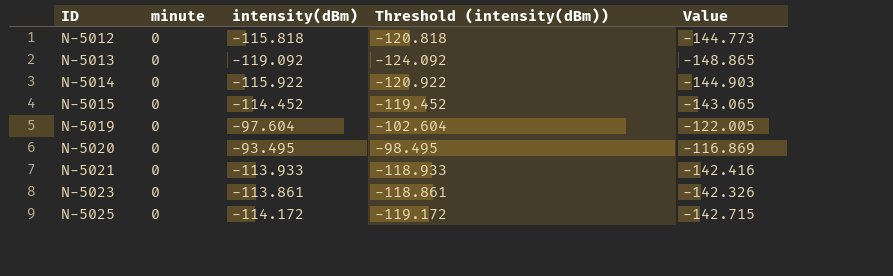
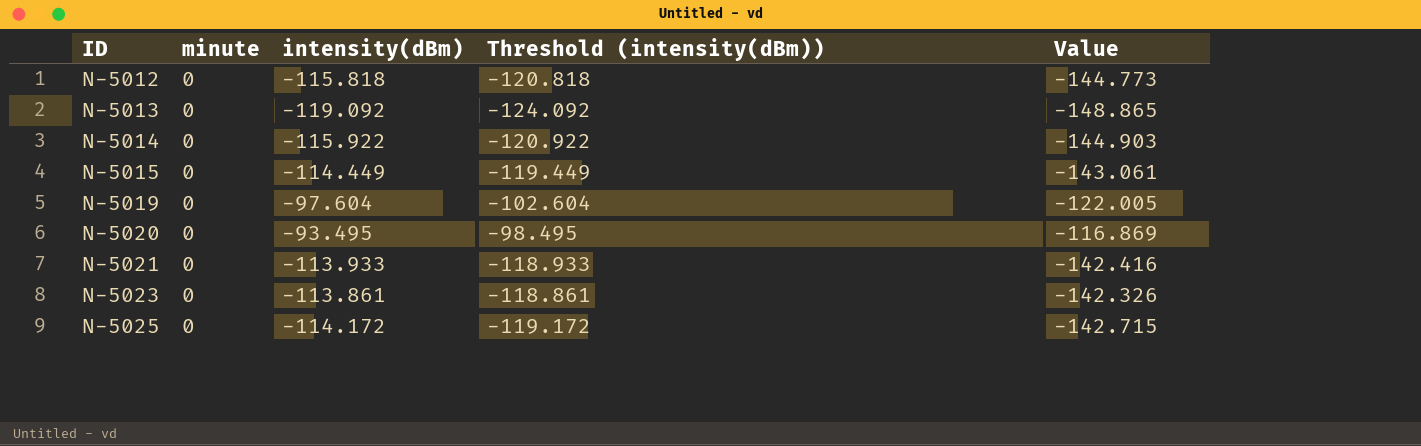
N-5015 | intensity(dBm): -114.452 -> -114.449
N-5015 | Threshold (intensity(dBm)): -119.452 -> -119.449
N-5015 | Value: -143.065 -> -143.061

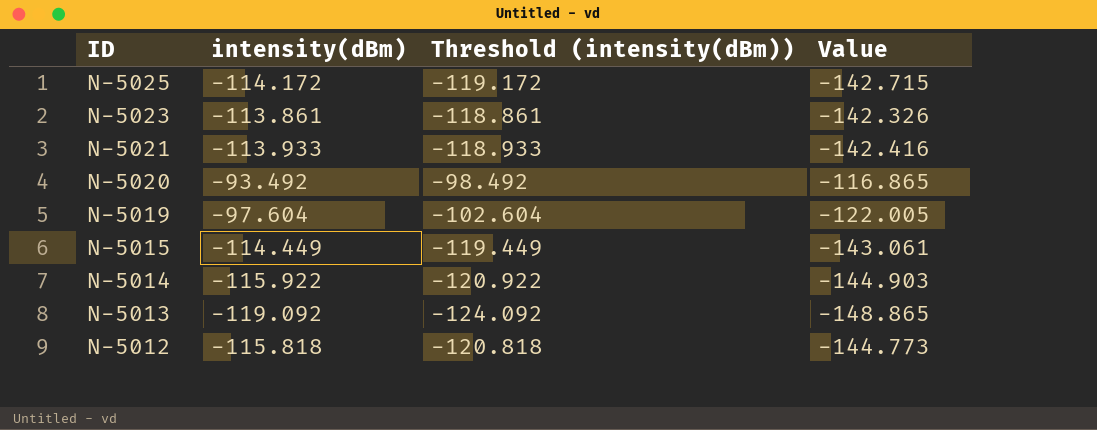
row order: ID ascending -> ID descending
column minute | position: 2 -> none
N-5020 | intensity(dBm): -93.495 -> -93.492
N-5020 | Threshold (intensity(dBm)): -98.495 -> -98.492
N-5020 | Value: -116.869 -> -116.865

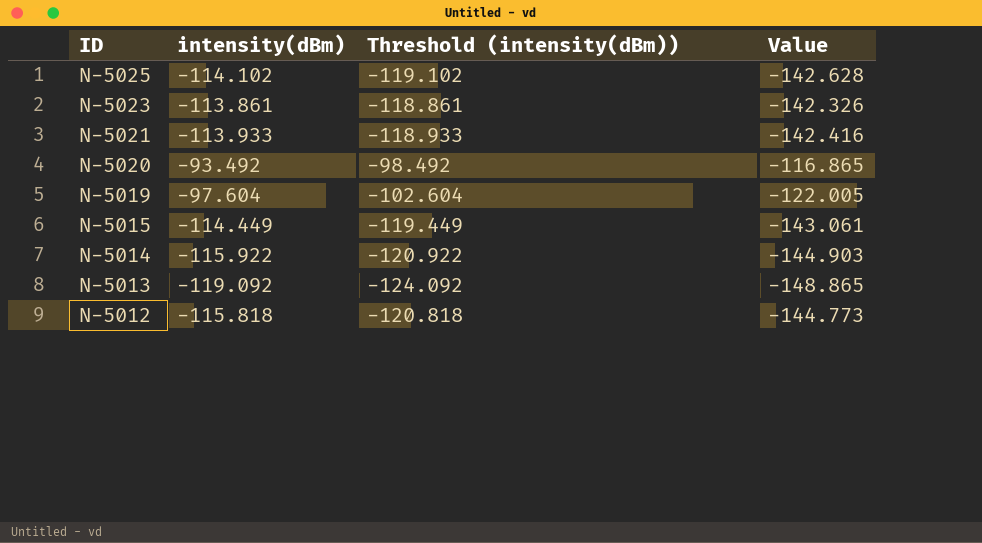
N-5025 | intensity(dBm): -114.172 -> -114.102
N-5025 | Threshold (intensity(dBm)): -119.172 -> -119.102
N-5025 | Value: -142.715 -> -142.628

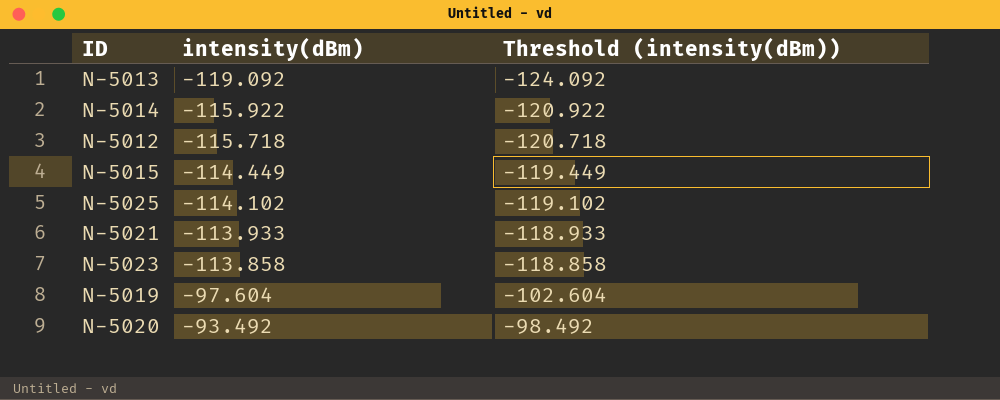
row order: ID descending -> intensity(dBm) ascending
column Value | formula: [intensity(dBm)] * 1.25 -> none
N-5012 | intensity(dBm): -115.818 -> -115.718
N-5012 | Threshold (intensity(dBm)): -120.818 -> -120.718
N-5023 | intensity(dBm): -113.861 -> -113.858
N-5023 | Threshold (intensity(dBm)): -118.861 -> -118.858

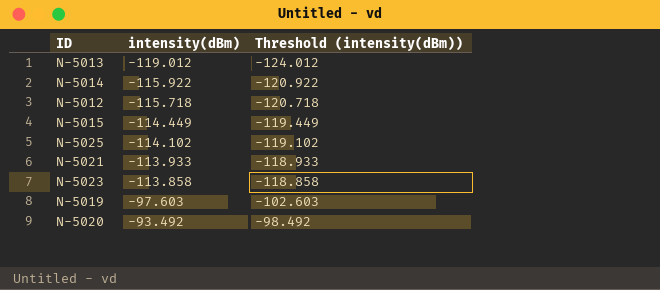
N-5013 | intensity(dBm): -119.092 -> -119.012
N-5013 | Threshold (intensity(dBm)): -124.092 -> -124.012
N-5019 | intensity(dBm): -97.604 -> -97.603
N-5019 | Threshold (intensity(dBm)): -102.604 -> -102.603

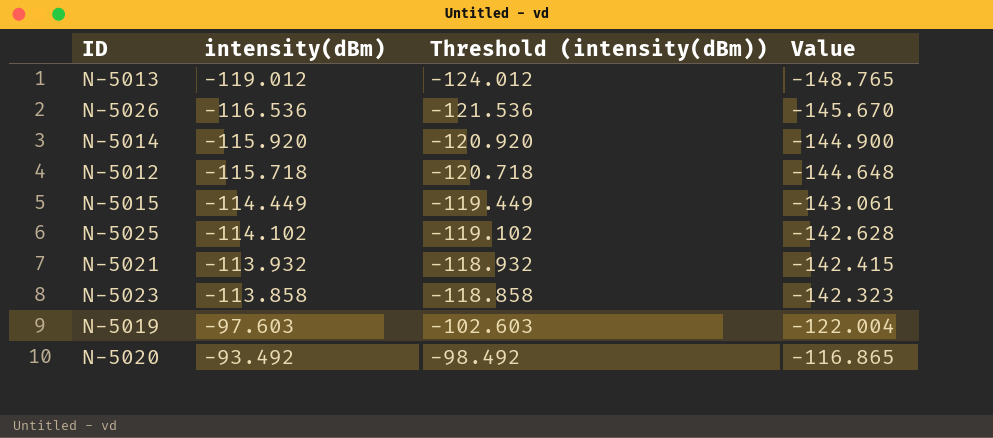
column Value | formula: none -> [intensity(dBm)] * 1.25
row N-5026: none -> -116.536 | -121.536 | -145.670
N-5014 | intensity(dBm): -115.922 -> -115.920
N-5014 | Threshold (intensity(dBm)): -120.922 -> -120.920
N-5021 | intensity(dBm): -113.933 -> -113.932
N-5021 | Threshold (intensity(dBm)): -118.933 -> -118.932

